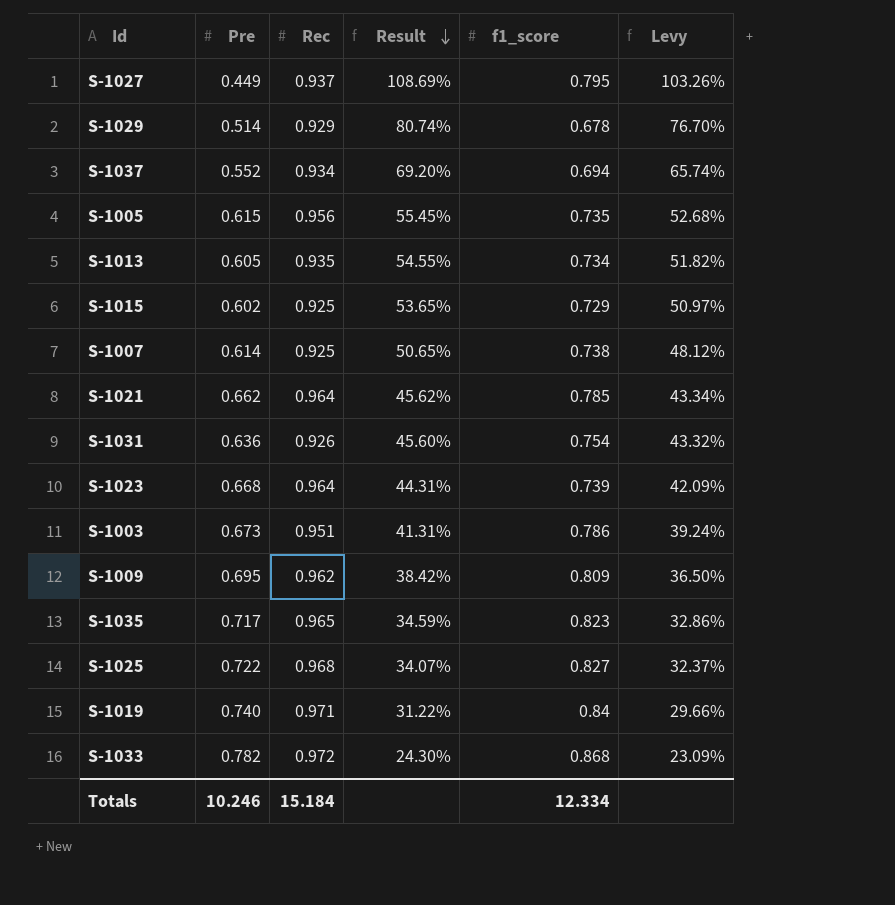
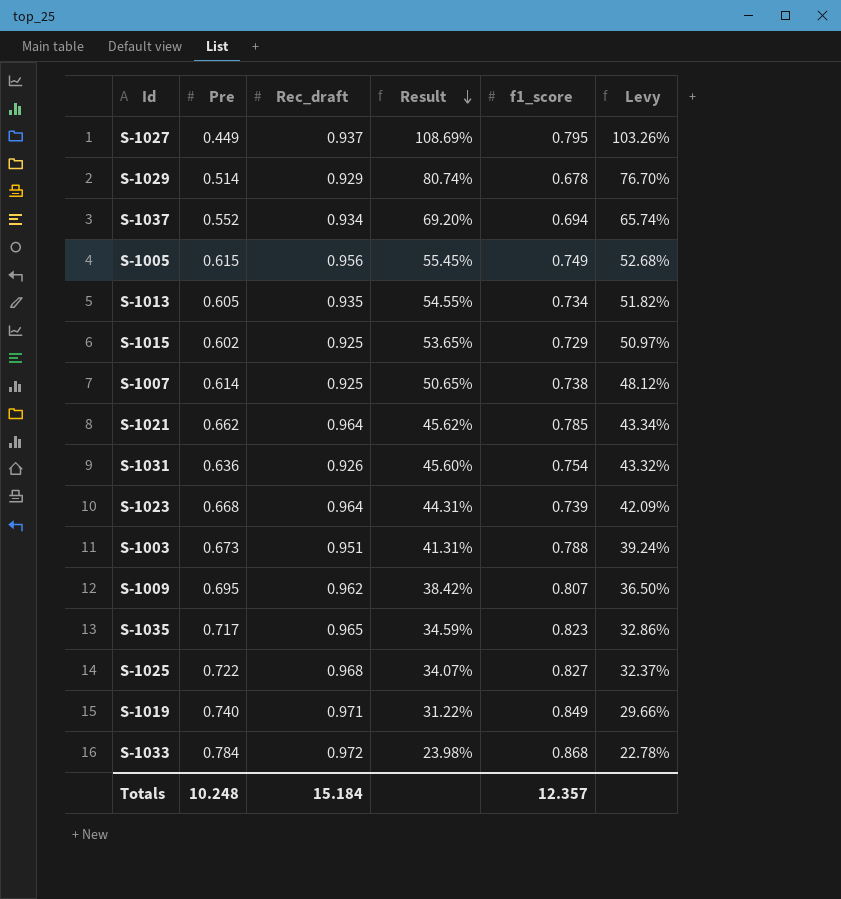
column name: Rec -> Rec_draft
S-1005 | f1_score: 0.735 -> 0.749
S-1003 | f1_score: 0.786 -> 0.788
S-1009 | f1_score: 0.809 -> 0.807
S-1019 | f1_score: 0.84 -> 0.849
S-1033 | Pre: 0.782 -> 0.784
S-1033 | Result: 24.30% -> 23.98%
S-1033 | Levy: 23.09% -> 22.78%
Totals | Pre: 10.246 -> 10.248
Totals | f1_score: 12.334 -> 12.357

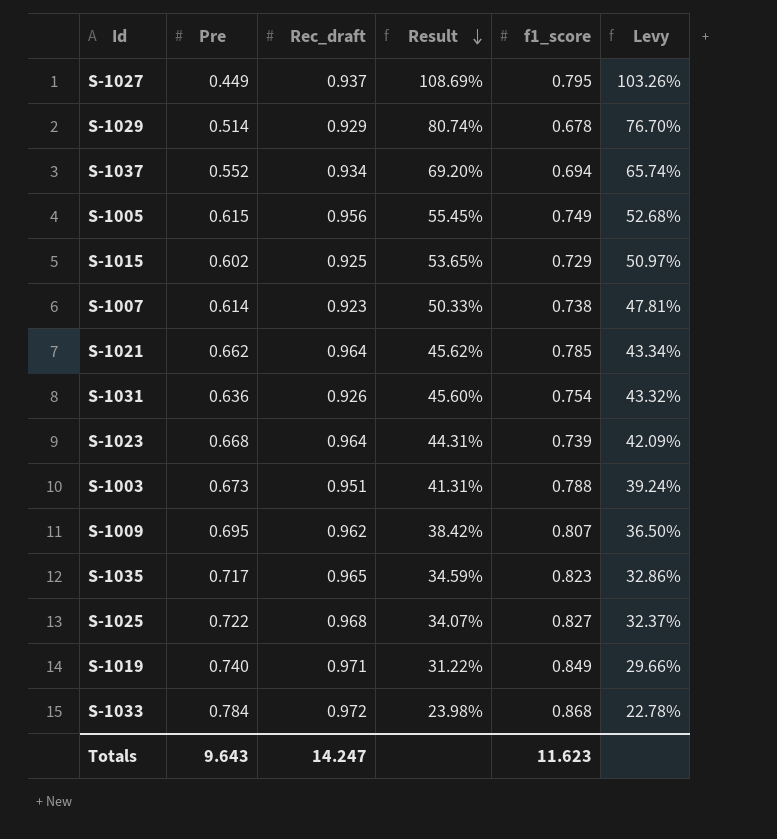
row S-1013: 0.605 | 0.935 | 54.55% | 0.734 | 51.82% -> none
S-1007 | Rec_draft: 0.925 -> 0.923
S-1007 | Result: 50.65% -> 50.33%
S-1007 | Levy: 48.12% -> 47.81%
Totals | Pre: 10.248 -> 9.643
Totals | Rec_draft: 15.184 -> 14.247
Totals | f1_score: 12.357 -> 11.623

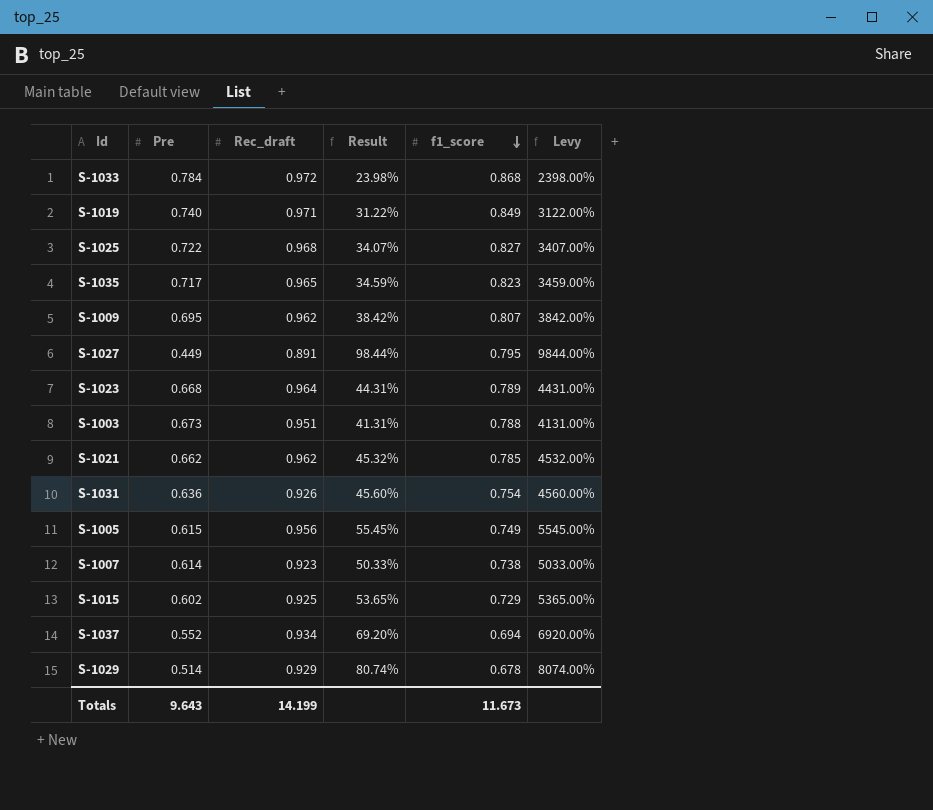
row order: Result descending -> f1_score descending
column Levy | formula: [Result] * 0.95 -> [Result] * 100
S-1027 | Rec_draft: 0.937 -> 0.891
S-1027 | Result: 108.69% -> 98.44%
S-1023 | f1_score: 0.739 -> 0.789
S-1021 | Rec_draft: 0.964 -> 0.962
S-1021 | Result: 45.62% -> 45.32%
Totals | Rec_draft: 14.247 -> 14.199
Totals | f1_score: 11.623 -> 11.673

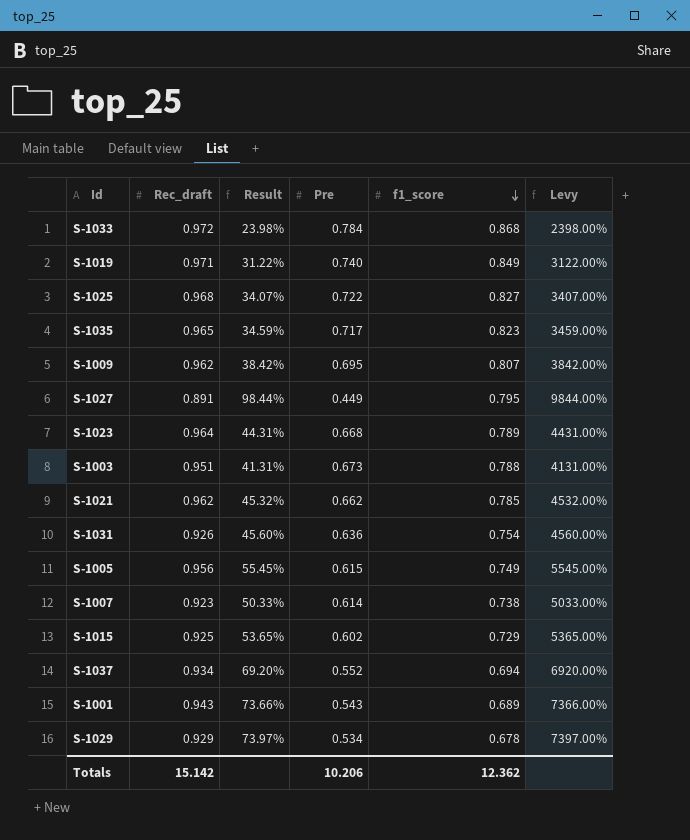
column Pre | position: 2 -> 4
row S-1001: none -> 0.943 | 73.66% | 0.543 | 0.689 | 7366.00%
S-1029 | Result: 80.74% -> 73.97%
S-1029 | Pre: 0.514 -> 0.534
S-1029 | Levy: 8074.00% -> 7397.00%
Totals | Rec_draft: 14.199 -> 15.142
Totals | Pre: 9.643 -> 10.206
Totals | f1_score: 11.673 -> 12.362

